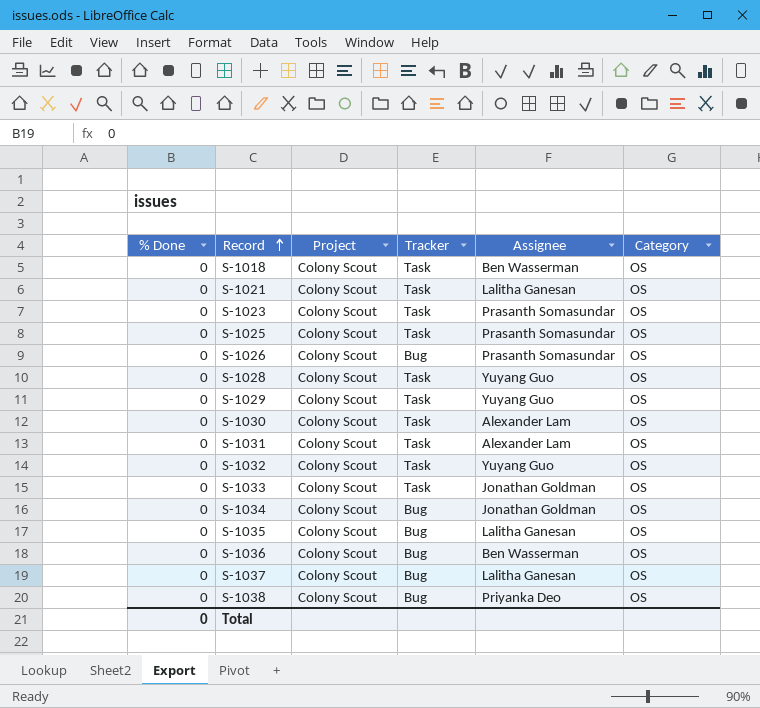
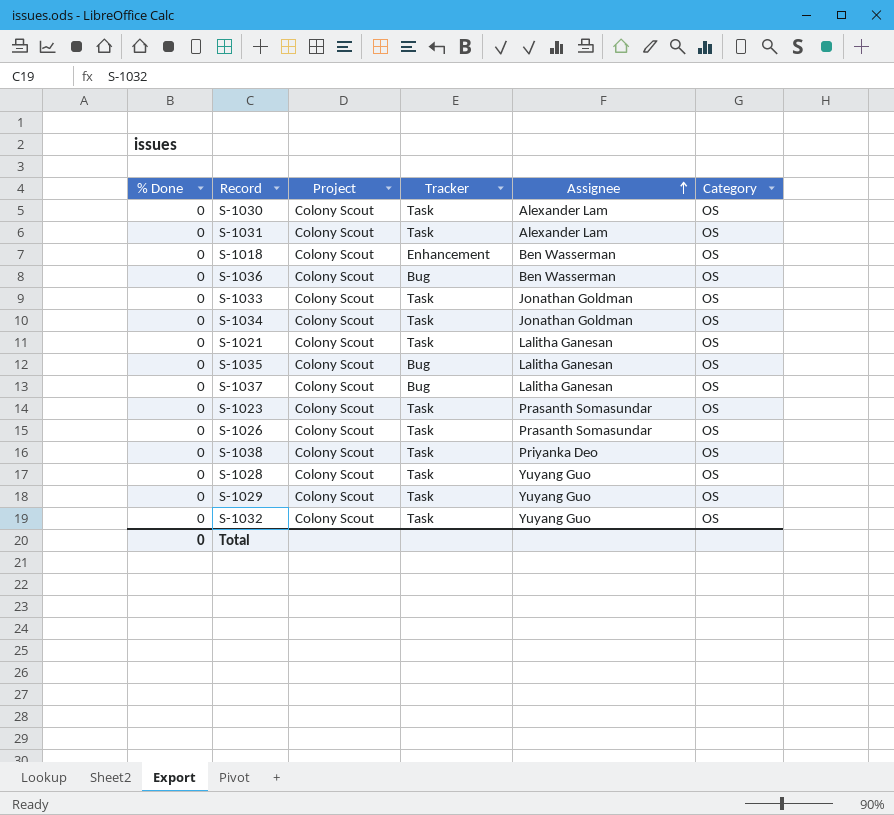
row order: Record ascending -> Assignee ascending
row S-1025: 0 | Colony Scout | Task | Prasanth Somasundar | OS -> none
S-1018 | Tracker: Task -> Enhancement
S-1034 | Tracker: Bug -> Task
S-1026 | Tracker: Bug -> Task
S-1038 | Tracker: Bug -> Task

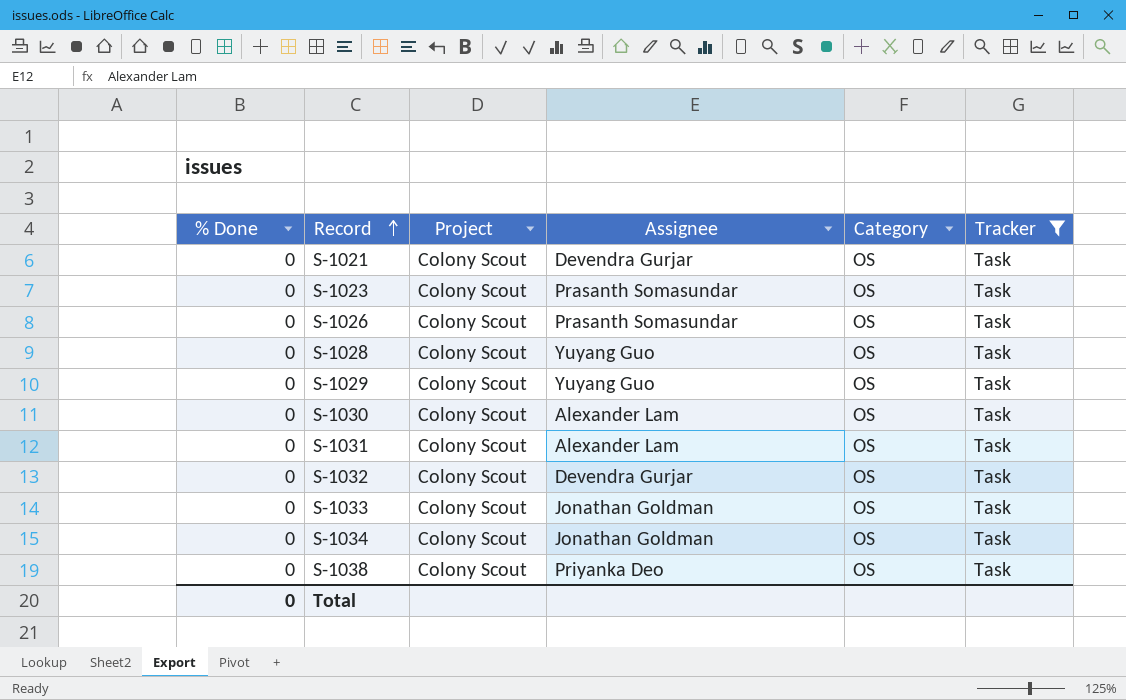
filter: none -> Tracker = Task
row order: Assignee ascending -> Record ascending
column Tracker | position: 4 -> 6
S-1021 | Assignee: Lalitha Ganesan -> Devendra Gurjar
S-1032 | Assignee: Yuyang Guo -> Devendra Gurjar

